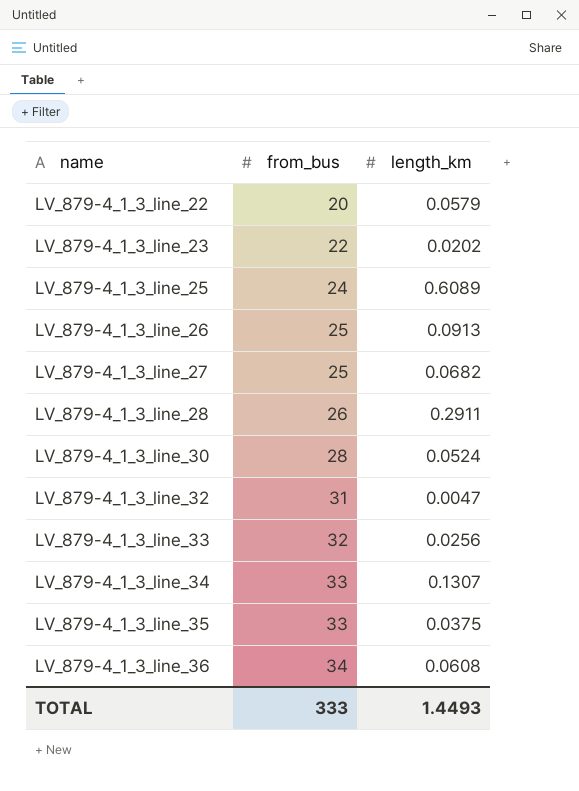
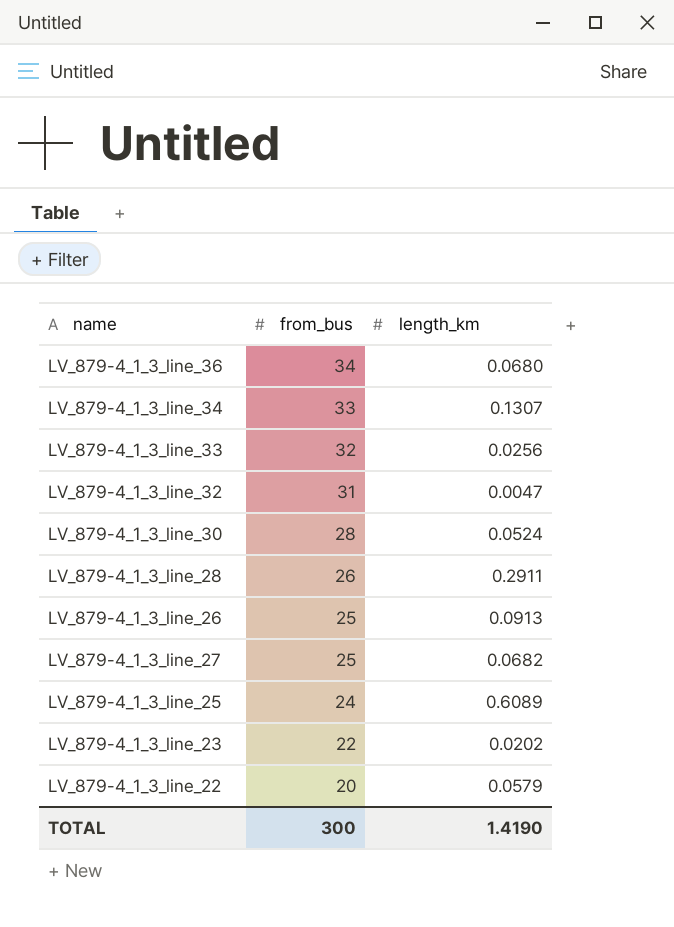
row order: name ascending -> from_bus descending
row LV_879-4_1_3_line_35: 33 | 0.0375 -> none
LV_879-4_1_3_line_36 | length_km: 0.0608 -> 0.0680
TOTAL | from_bus: 333 -> 300
TOTAL | length_km: 1.4493 -> 1.4190

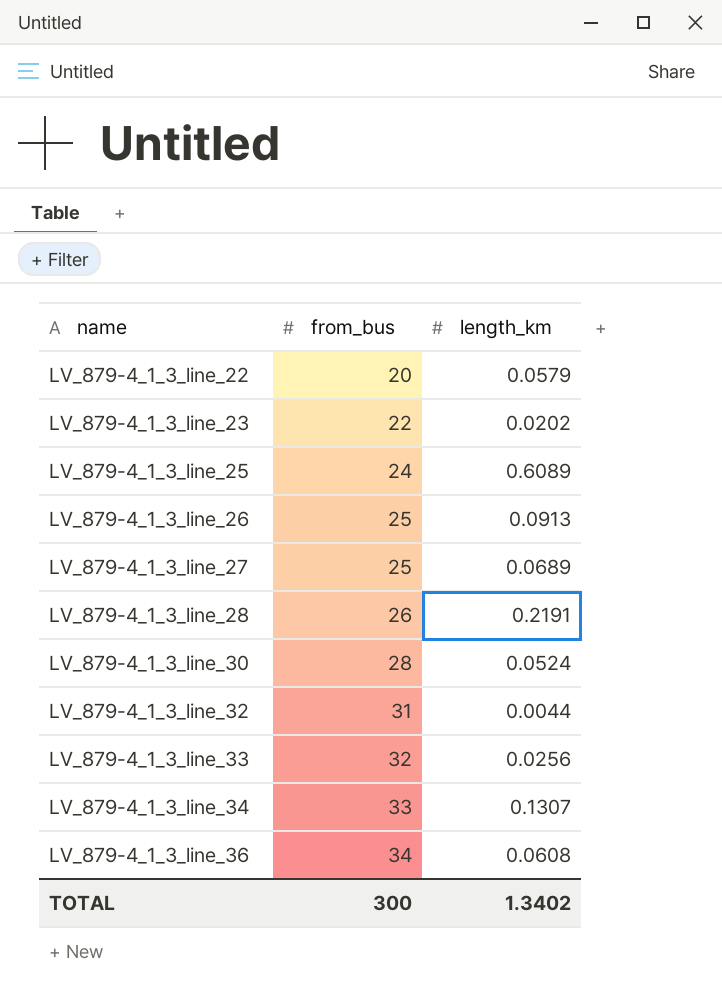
row order: from_bus descending -> name ascending
LV_879-4_1_3_line_27 | length_km: 0.0682 -> 0.0689
LV_879-4_1_3_line_28 | length_km: 0.2911 -> 0.2191
LV_879-4_1_3_line_32 | length_km: 0.0047 -> 0.0044
LV_879-4_1_3_line_36 | length_km: 0.0680 -> 0.0608
TOTAL | length_km: 1.4190 -> 1.3402

